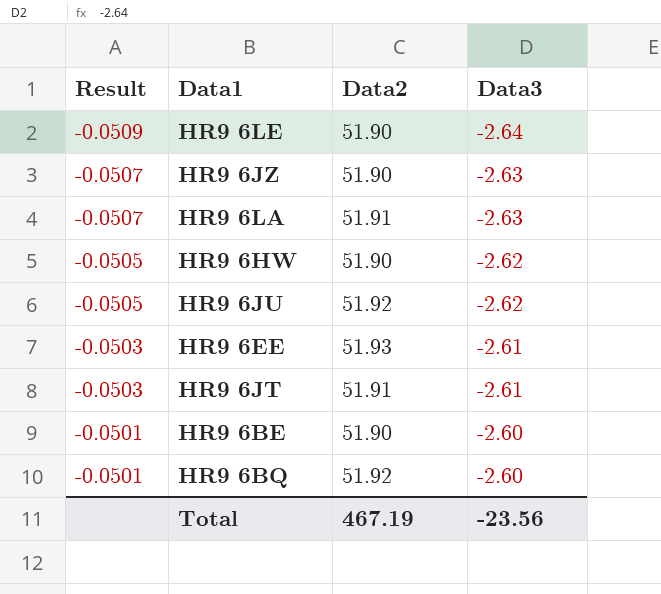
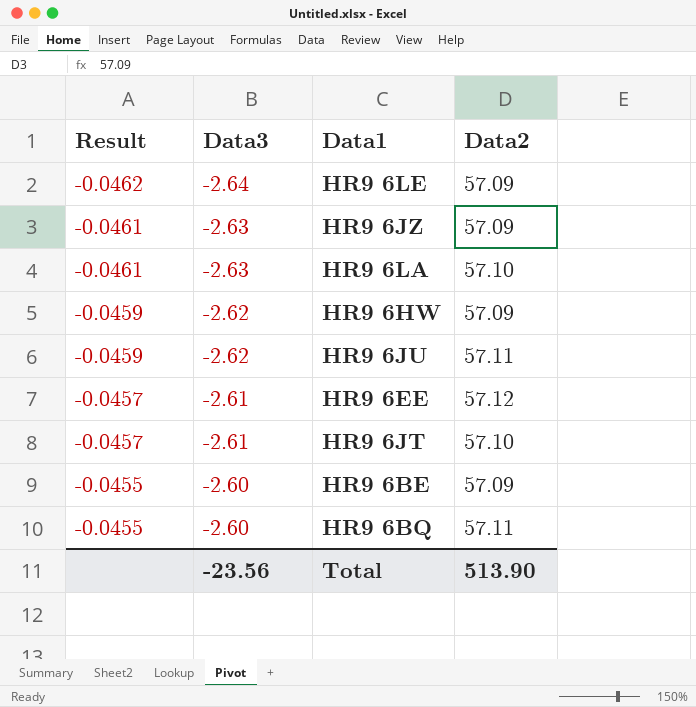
column Data3 | position: 4 -> 2
HR9 6LE | Result: -0.0509 -> -0.0462
HR9 6LE | Data2: 51.90 -> 57.09
HR9 6JZ | Result: -0.0507 -> -0.0461
HR9 6JZ | Data2: 51.90 -> 57.09
HR9 6LA | Result: -0.0507 -> -0.0461
HR9 6LA | Data2: 51.91 -> 57.10
HR9 6HW | Result: -0.0505 -> -0.0459
HR9 6HW | Data2: 51.90 -> 57.09
HR9 6JU | Result: -0.0505 -> -0.0459
HR9 6JU | Data2: 51.92 -> 57.11
HR9 6EE | Result: -0.0503 -> -0.0457
HR9 6EE | Data2: 51.93 -> 57.12
HR9 6JT | Result: -0.0503 -> -0.0457
HR9 6JT | Data2: 51.91 -> 57.10
HR9 6BE | Result: -0.0501 -> -0.0455
HR9 6BE | Data2: 51.90 -> 57.09
HR9 6BQ | Result: -0.0501 -> -0.0455
HR9 6BQ | Data2: 51.92 -> 57.11
Total | Data2: 467.19 -> 513.90

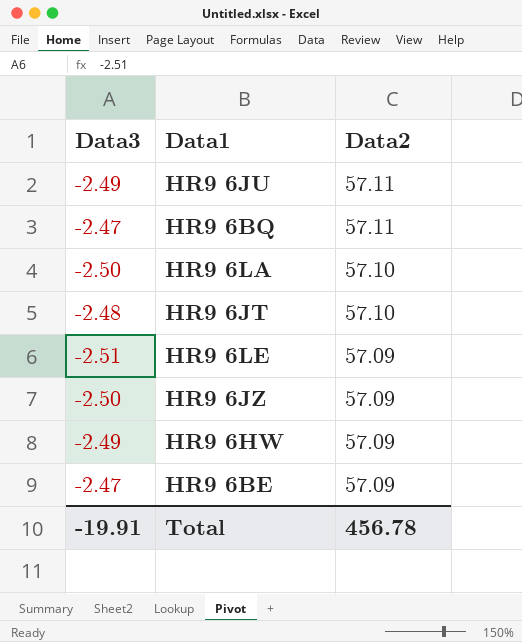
row order: Result ascending -> Data2 descending
column Result | formula: [Data3] / [Data2] -> none
row HR9 6EE: -0.0457 | -2.61 | 57.12 -> none
HR9 6JU | Data3: -2.62 -> -2.49
HR9 6BQ | Data3: -2.60 -> -2.47
HR9 6LA | Data3: -2.63 -> -2.50
HR9 6JT | Data3: -2.61 -> -2.48
HR9 6LE | Data3: -2.64 -> -2.51
HR9 6JZ | Data3: -2.63 -> -2.50
HR9 6HW | Data3: -2.62 -> -2.49
HR9 6BE | Data3: -2.60 -> -2.47
Total | Data3: -23.56 -> -19.91
Total | Data2: 513.90 -> 456.78

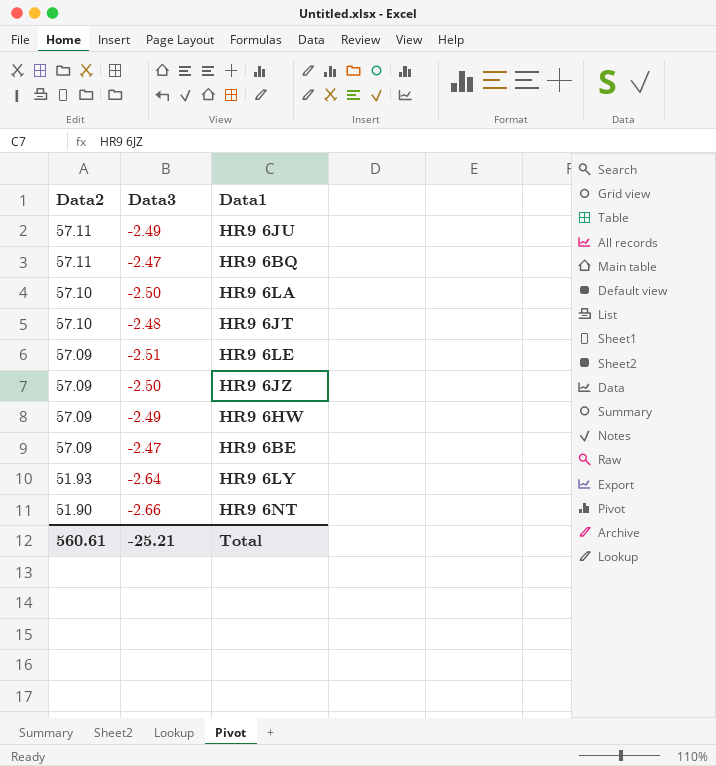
column Data2 | position: 3 -> 1
row HR9 6LY: none -> 51.93 | -2.64
row HR9 6NT: none -> 51.90 | -2.66
Total | Data2: 456.78 -> 560.61
Total | Data3: -19.91 -> -25.21

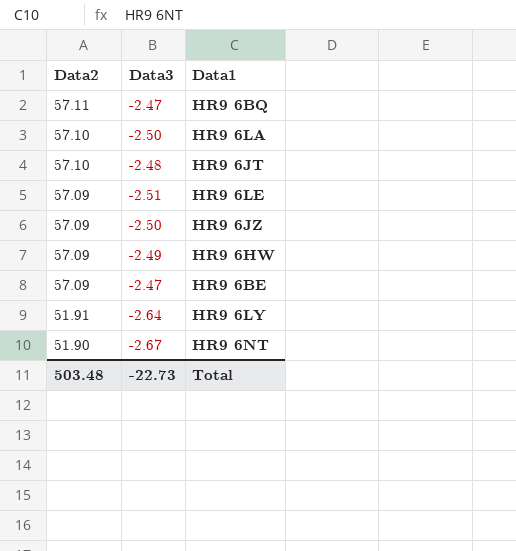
row HR9 6JU: 57.11 | -2.49 -> none
HR9 6LY | Data2: 51.93 -> 51.91
HR9 6NT | Data3: -2.66 -> -2.67
Total | Data2: 560.61 -> 503.48
Total | Data3: -25.21 -> -22.73

